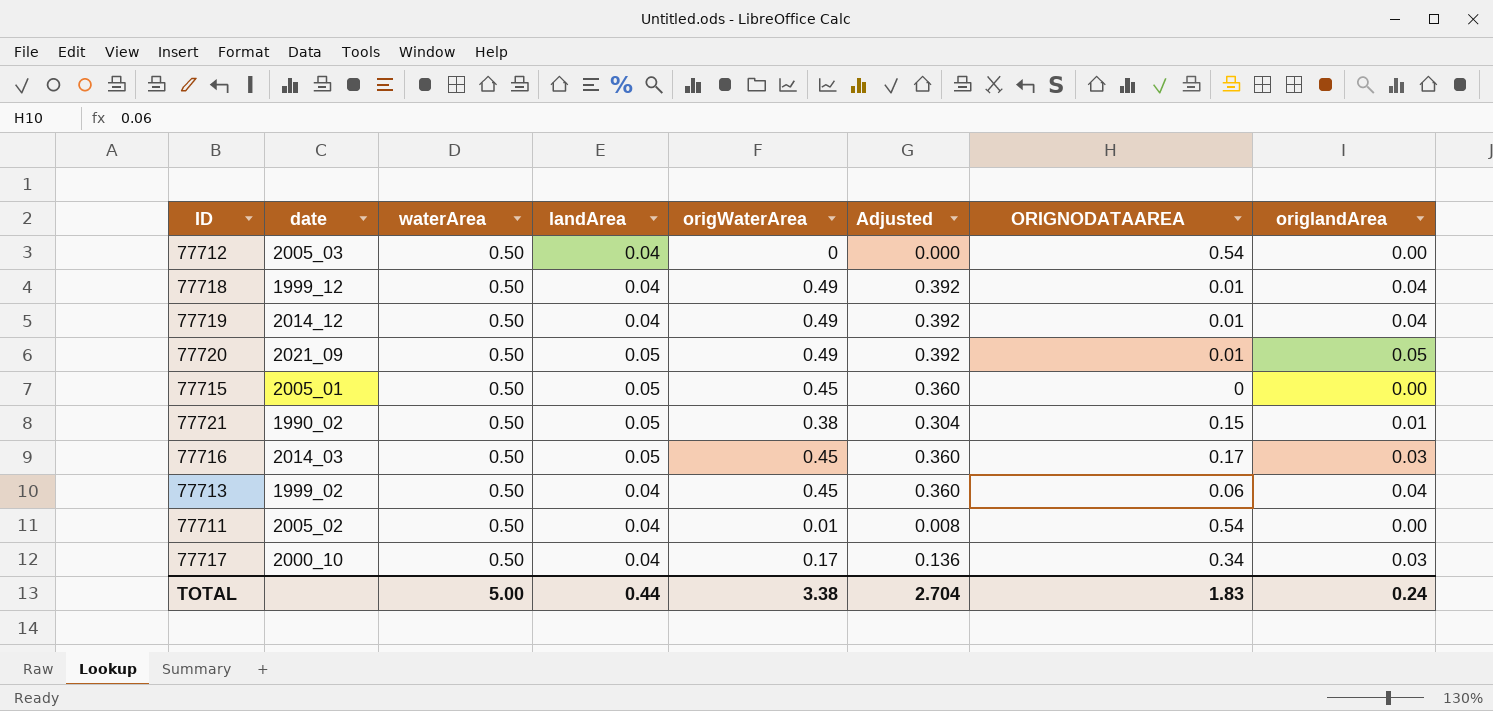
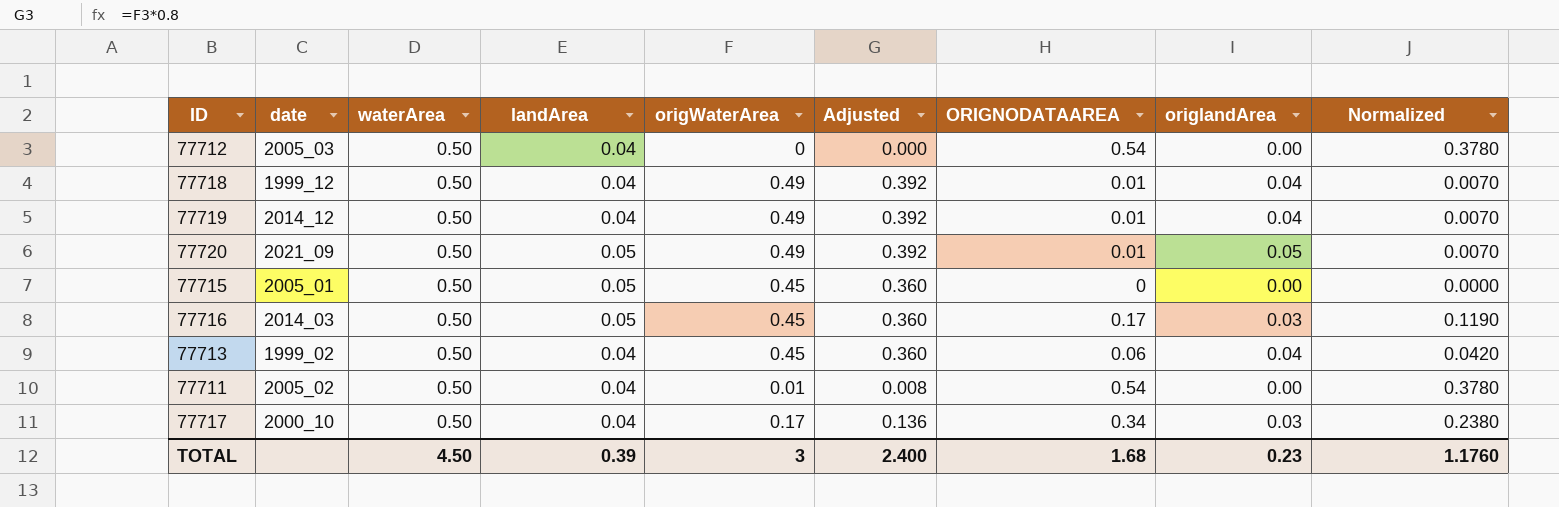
column Normalized | formula: none -> [ORIGNODATAAREA] * 0.7
row 77721: 1990_02 | 0.50 | 0.05 | 0.38 | 0.304 | 0.15 | 0.01 -> none
TOTAL | waterArea: 5.00 -> 4.50
TOTAL | landArea: 0.44 -> 0.39
TOTAL | origWaterArea: 3.38 -> 3
TOTAL | Adjusted: 2.704 -> 2.400
TOTAL | ORIGNODATAAREA: 1.83 -> 1.68
TOTAL | origlandArea: 0.24 -> 0.23

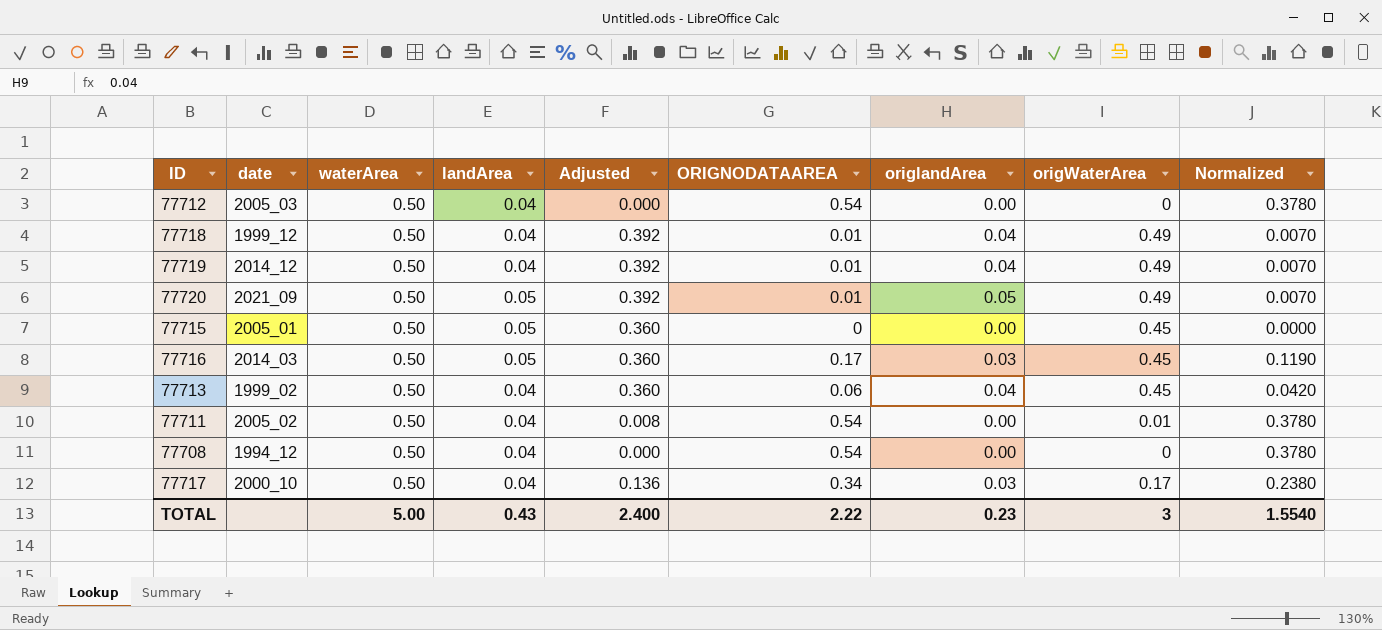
column origWaterArea | position: 5 -> 8
row 77708: none -> 1994_12 | 0.50 | 0.04 | 0.000 | 0.54 | 0.00 | 0 | 0.3780
TOTAL | waterArea: 4.50 -> 5.00
TOTAL | landArea: 0.39 -> 0.43
TOTAL | ORIGNODATAAREA: 1.68 -> 2.22
TOTAL | Normalized: 1.1760 -> 1.5540

